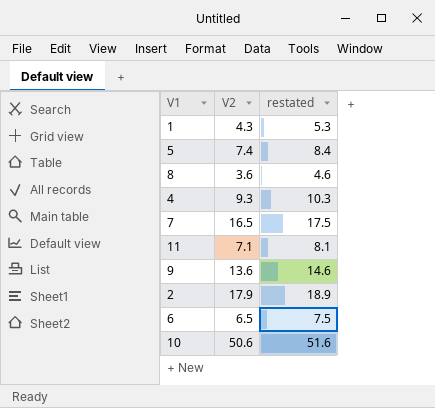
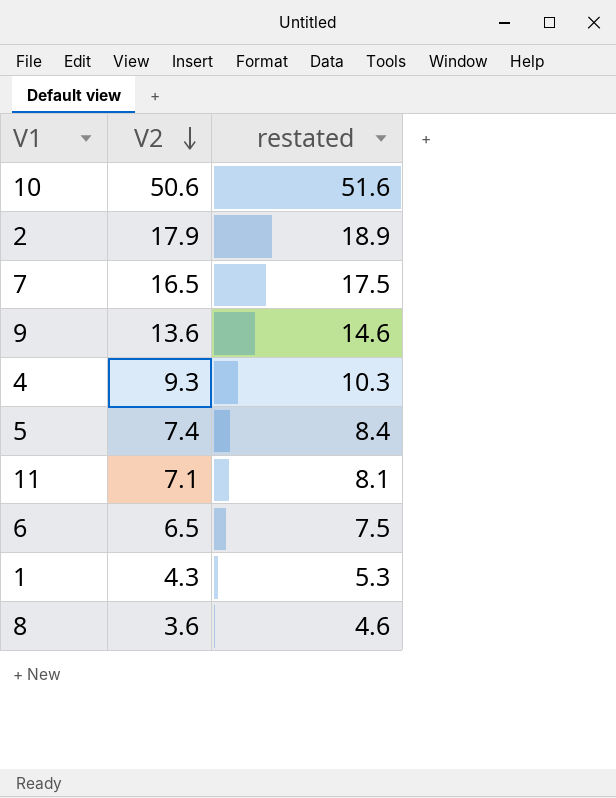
row order: none -> V2 descending

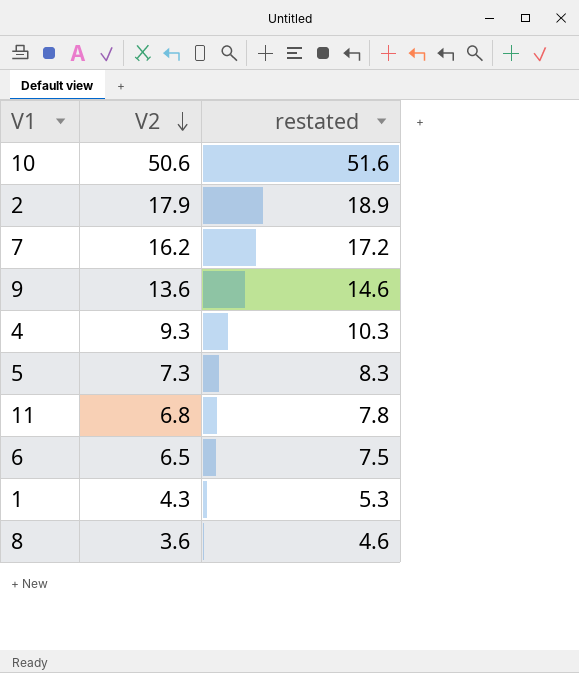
7 | V2: 16.5 -> 16.2
7 | restated: 17.5 -> 17.2
5 | V2: 7.4 -> 7.3
5 | restated: 8.4 -> 8.3
11 | V2: 7.1 -> 6.8
11 | restated: 8.1 -> 7.8

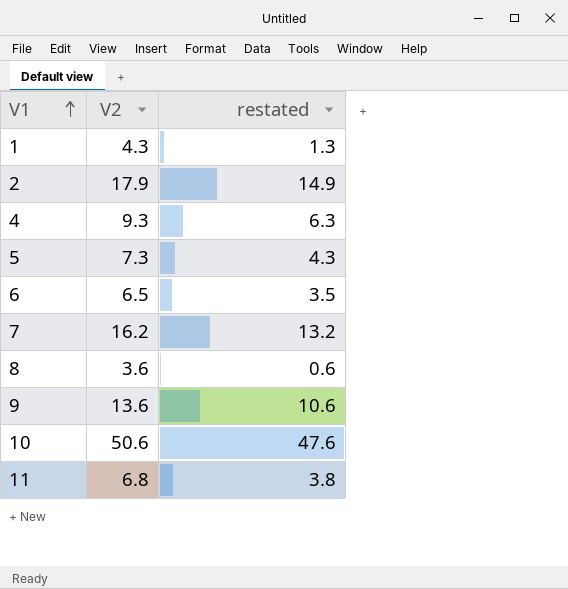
row order: V2 descending -> V1 ascending
column restated | formula: [V2] + 1 -> [V2] - 3

